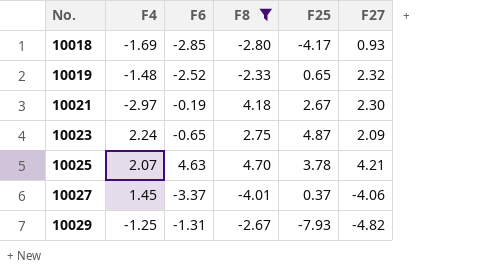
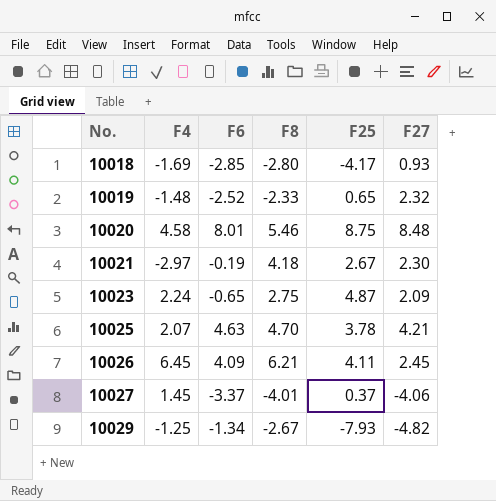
filter: F8 <= 4.70 -> none
10029 | F6: -1.31 -> -1.34

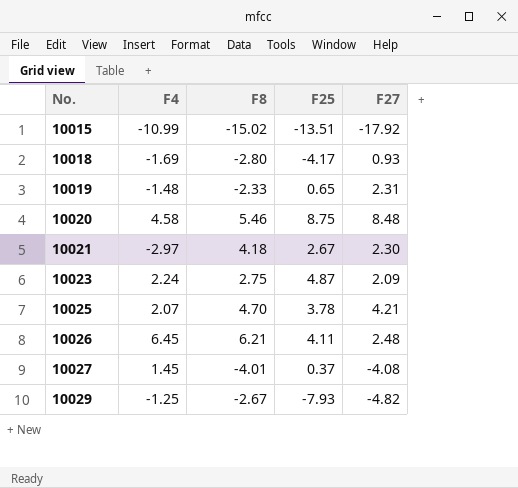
column F6 | position: 3 -> none
row 10015: none -> -10.99 | -15.02 | -13.51 | -17.92
10019 | F27: 2.32 -> 2.31
10026 | F27: 2.45 -> 2.48
10027 | F27: -4.06 -> -4.08

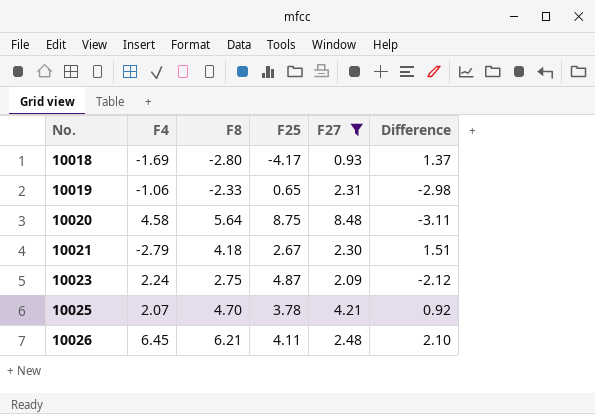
filter: none -> F27 >= 0.93
column Difference | formula: none -> [F8] - [F25]
10019 | F4: -1.48 -> -1.06
10020 | F8: 5.46 -> 5.64
10021 | F4: -2.97 -> -2.79

